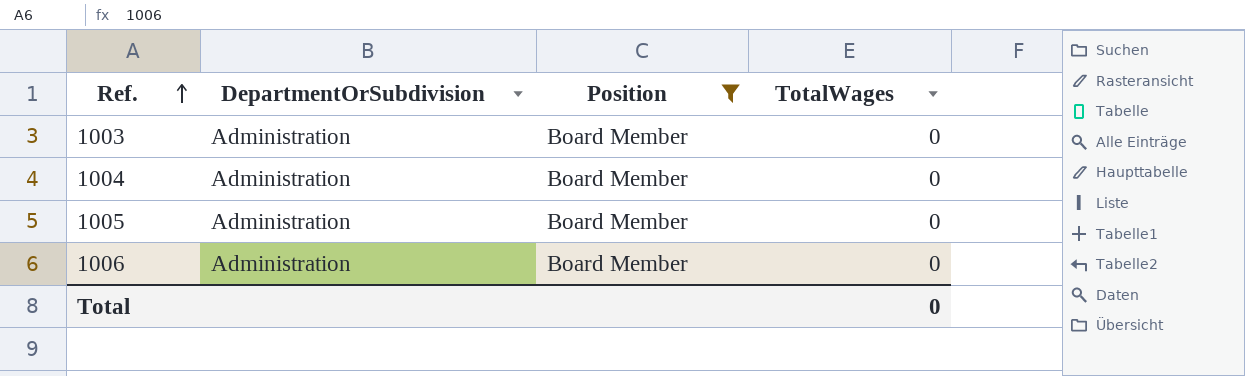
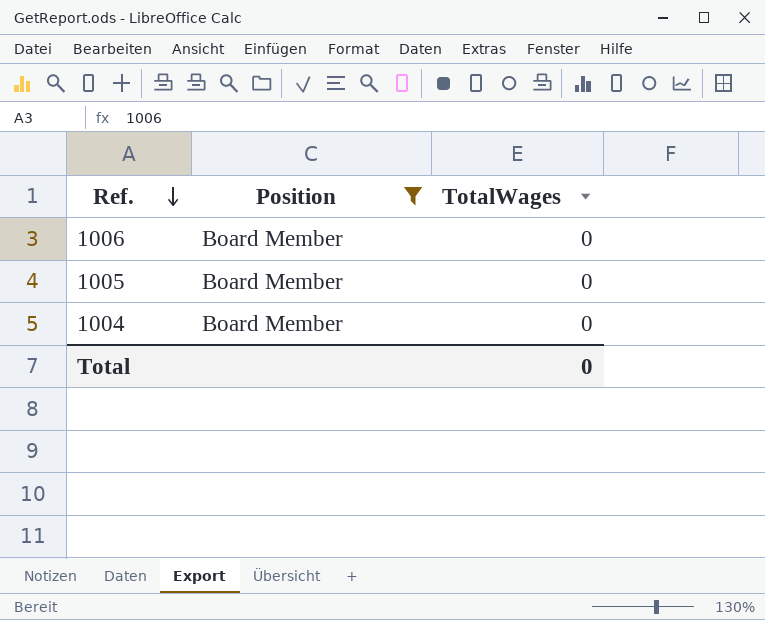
row order: Ref. ascending -> Ref. descending
column DepartmentOrSubdivision | position: 2 -> none
row 1003: Administration | Board Member | 0 -> none

